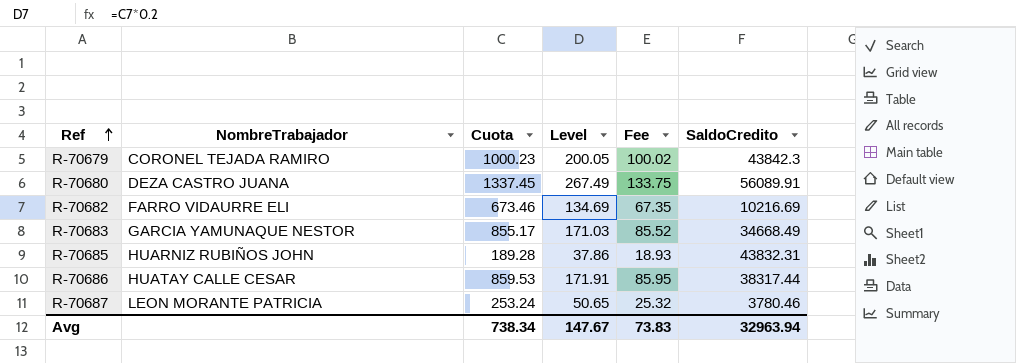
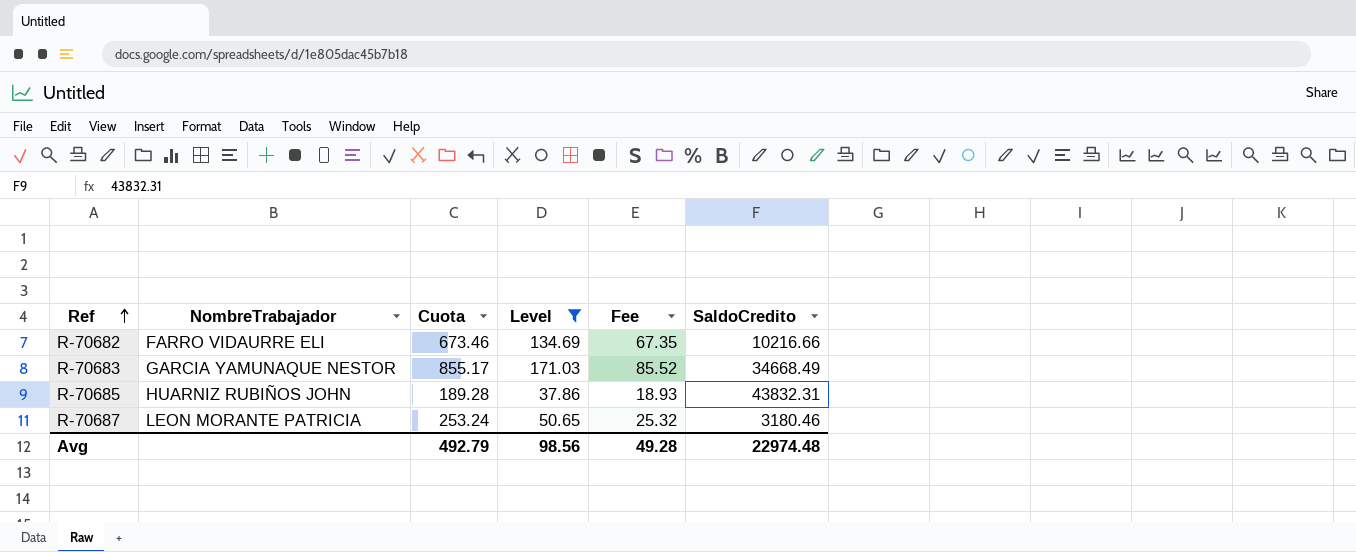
filter: none -> Level <= 171.03
R-70682 | SaldoCredito: 10216.69 -> 10216.66
R-70687 | SaldoCredito: 3780.46 -> 3180.46
Avg | Cuota: 738.34 -> 492.79
Avg | Level: 147.67 -> 98.56
Avg | Fee: 73.83 -> 49.28
Avg | SaldoCredito: 32963.94 -> 22974.48

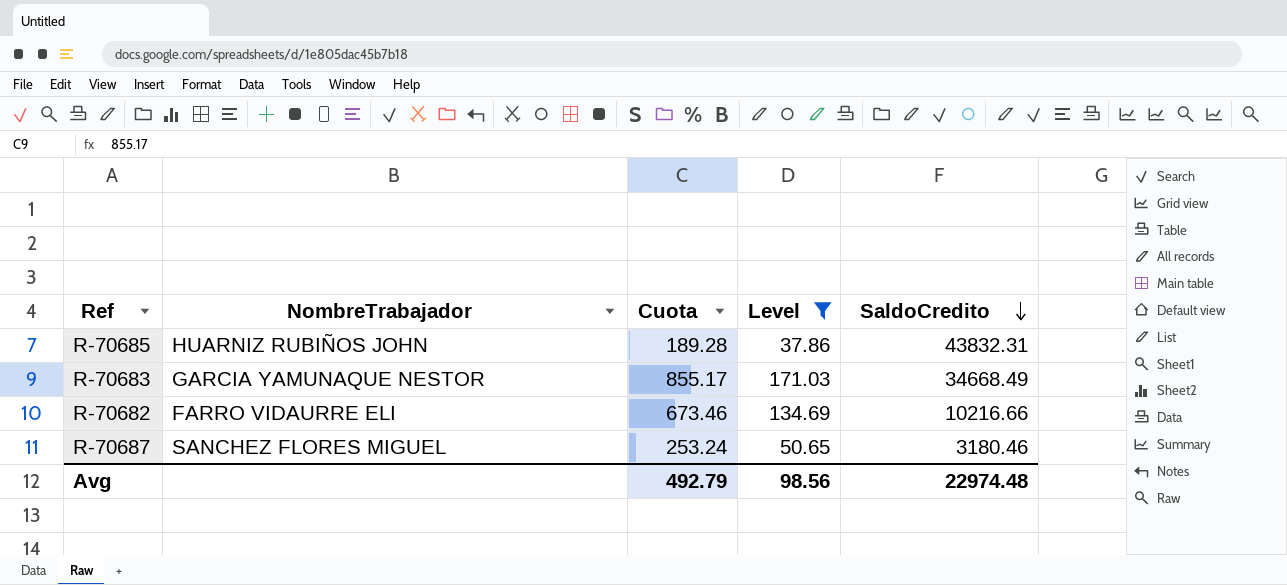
row order: Ref ascending -> SaldoCredito descending
column Fee | formula: [Cuota] * 0.1 -> none
R-70687 | NombreTrabajador: LEON MORANTE PATRICIA -> SANCHEZ FLORES MIGUEL

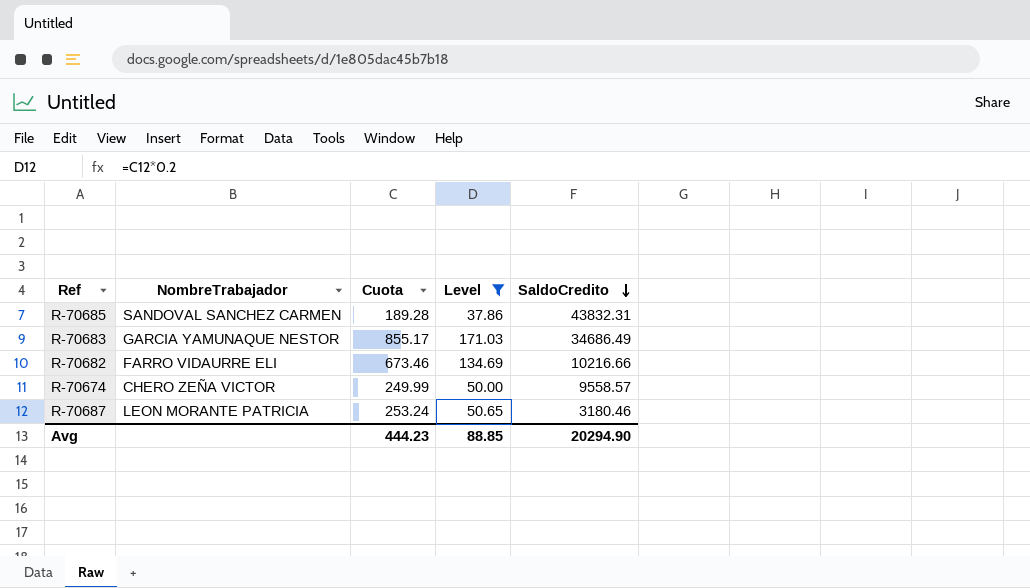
R-70685 | NombreTrabajador: HUARNIZ RUBIÑOS JOHN -> SANDOVAL SANCHEZ CARMEN
R-70683 | SaldoCredito: 34668.49 -> 34686.49
row R-70674: none -> CHERO ZEÑA VICTOR | 249.99 | 50.00 | 9558.57
R-70687 | NombreTrabajador: SANCHEZ FLORES MIGUEL -> LEON MORANTE PATRICIA
Avg | Cuota: 492.79 -> 444.23
Avg | Level: 98.56 -> 88.85
Avg | SaldoCredito: 22974.48 -> 20294.90

